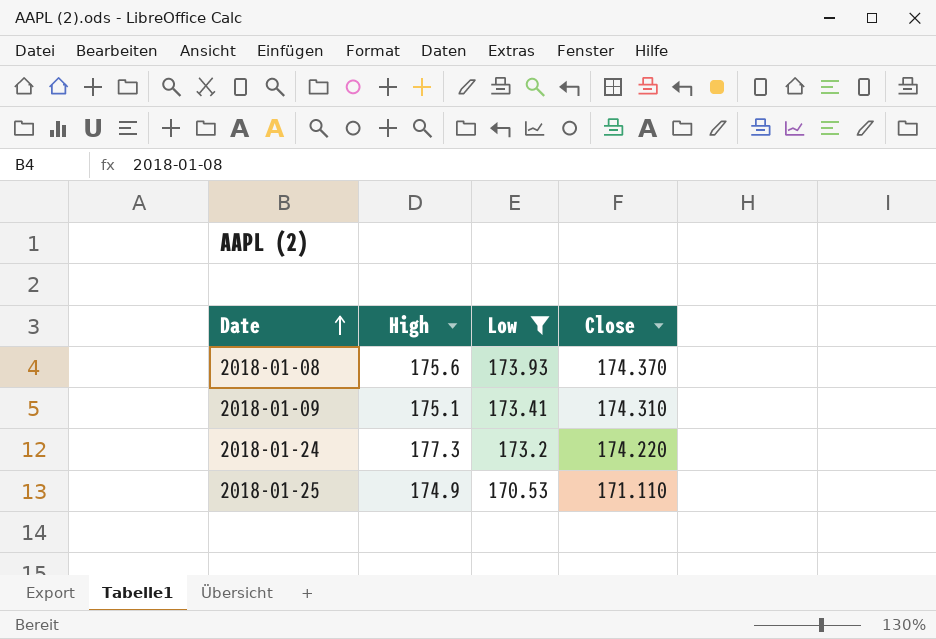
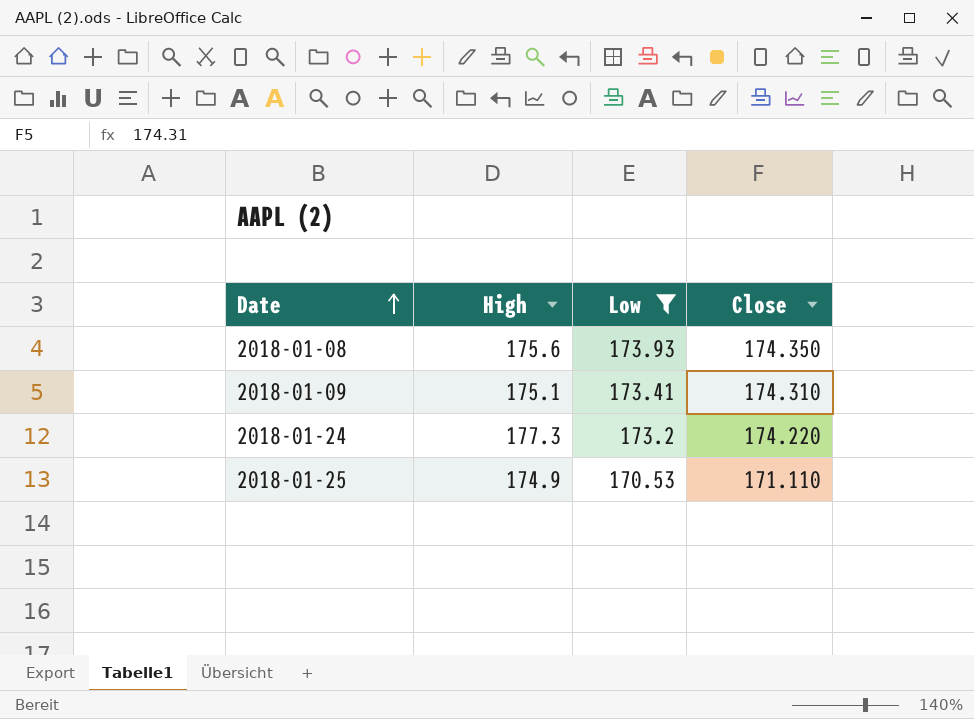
2018-01-08 | Close: 174.370 -> 174.350

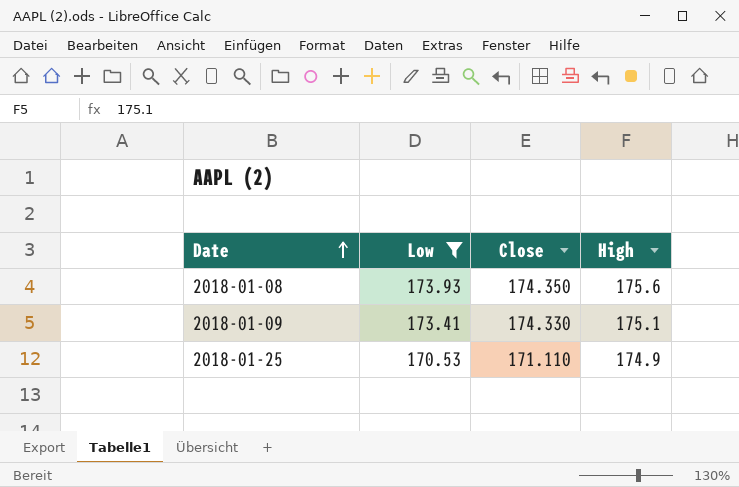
column High | position: 2 -> 4
row 2018-01-24: 177.3 | 173.2 | 174.220 -> none
2018-01-09 | Close: 174.310 -> 174.330

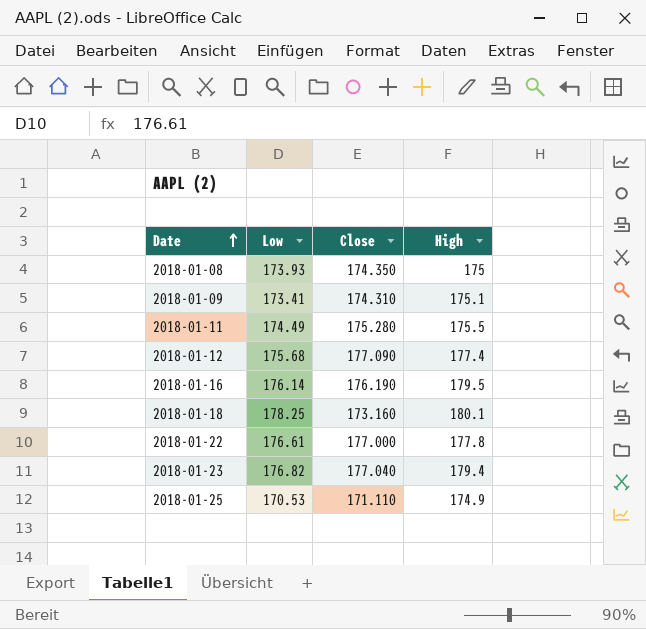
filter: Low <= 173.93 -> none
2018-01-08 | High: 175.6 -> 175
2018-01-09 | Close: 174.330 -> 174.310

